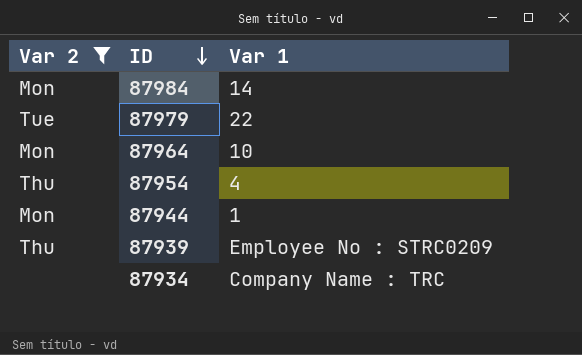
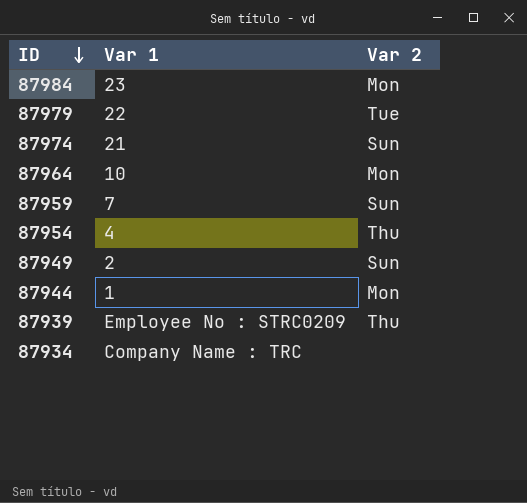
filter: Var 2 != Sun -> none
column Var 2 | position: 1 -> 3
87984 | Var 1: 14 -> 23

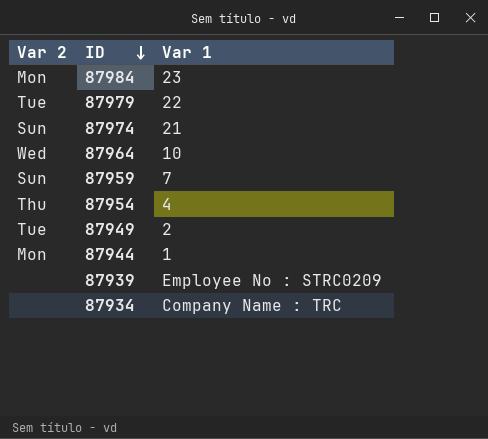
column Var 2 | position: 3 -> 1
87964 | Var 2: Mon -> Wed
87949 | Var 2: Sun -> Tue
87939 | Var 2: Thu -> none

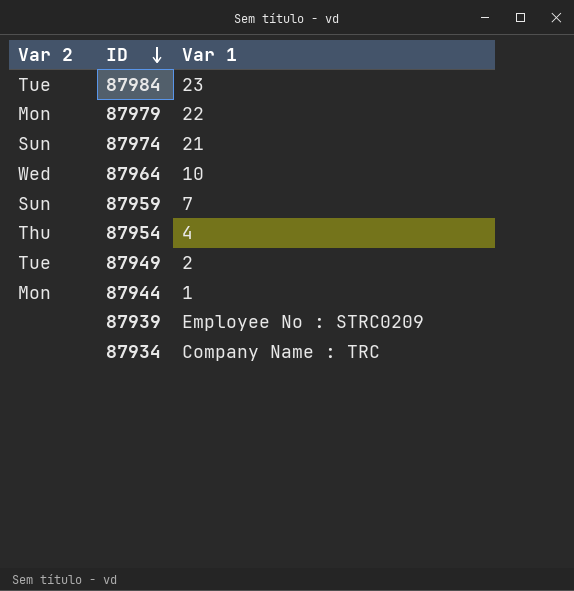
87984 | Var 2: Mon -> Tue
87979 | Var 2: Tue -> Mon

